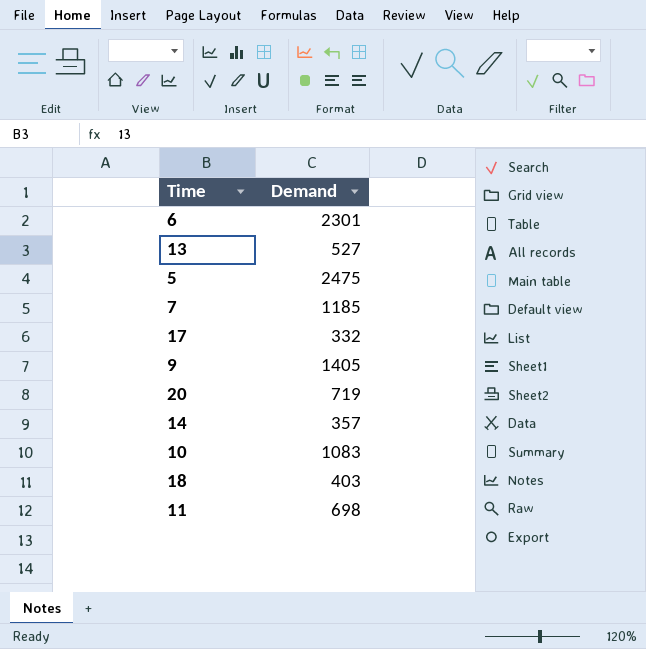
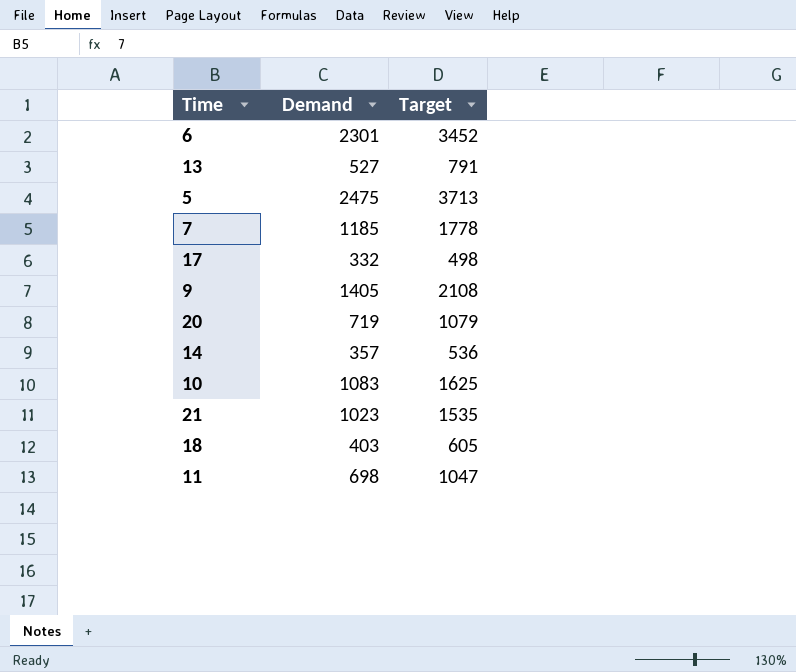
column Target | formula: none -> [Demand] * 1.5
row 21: none -> 1023 | 1535

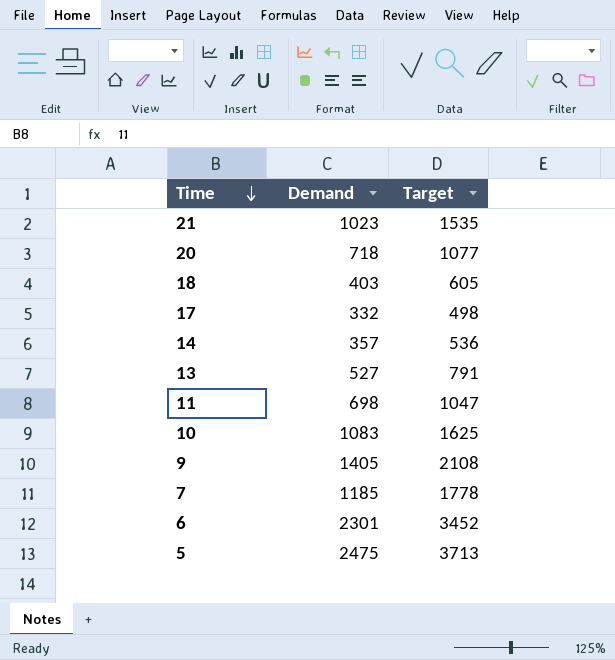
row order: none -> Time descending
20 | Demand: 719 -> 718
20 | Target: 1079 -> 1077

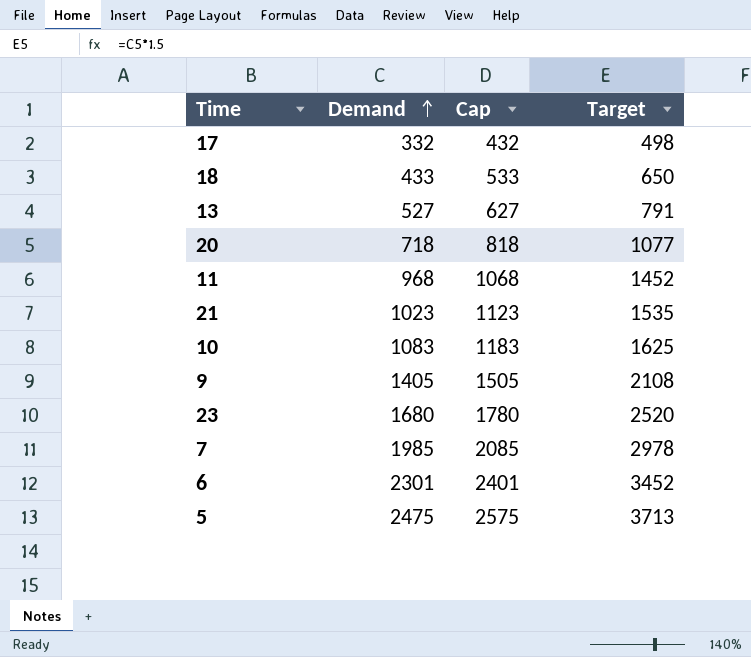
row order: Time descending -> Demand ascending
column Cap | formula: none -> [Demand] + 100
row 14: 357 | 536 -> none
18 | Demand: 403 -> 433
18 | Target: 605 -> 650
11 | Demand: 698 -> 968
11 | Target: 1047 -> 1452
row 23: none -> 1680 | 1780 | 2520
7 | Demand: 1185 -> 1985
7 | Target: 1778 -> 2978

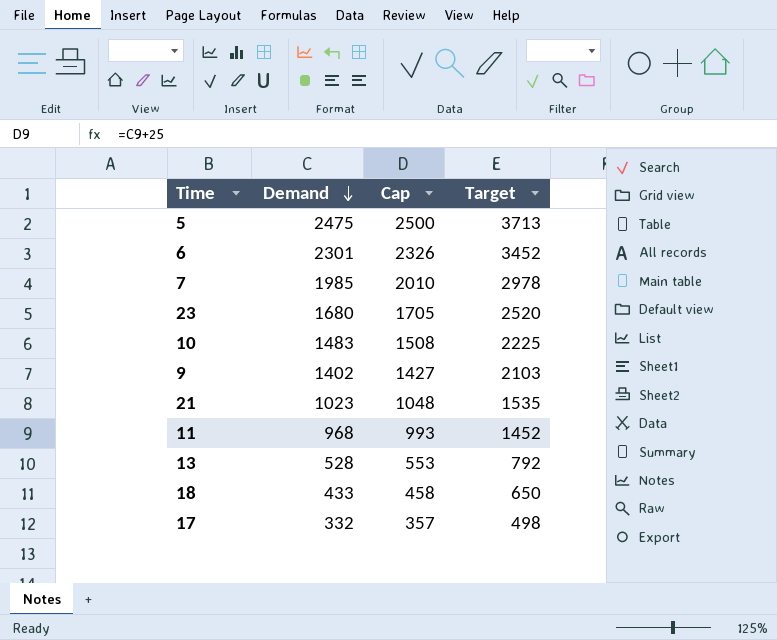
row order: Demand ascending -> Demand descending
column Cap | formula: [Demand] + 100 -> [Demand] + 25
row 20: 718 | 818 | 1077 -> none
10 | Demand: 1083 -> 1483
10 | Target: 1625 -> 2225
9 | Demand: 1405 -> 1402
9 | Target: 2108 -> 2103
13 | Demand: 527 -> 528
13 | Target: 791 -> 792

